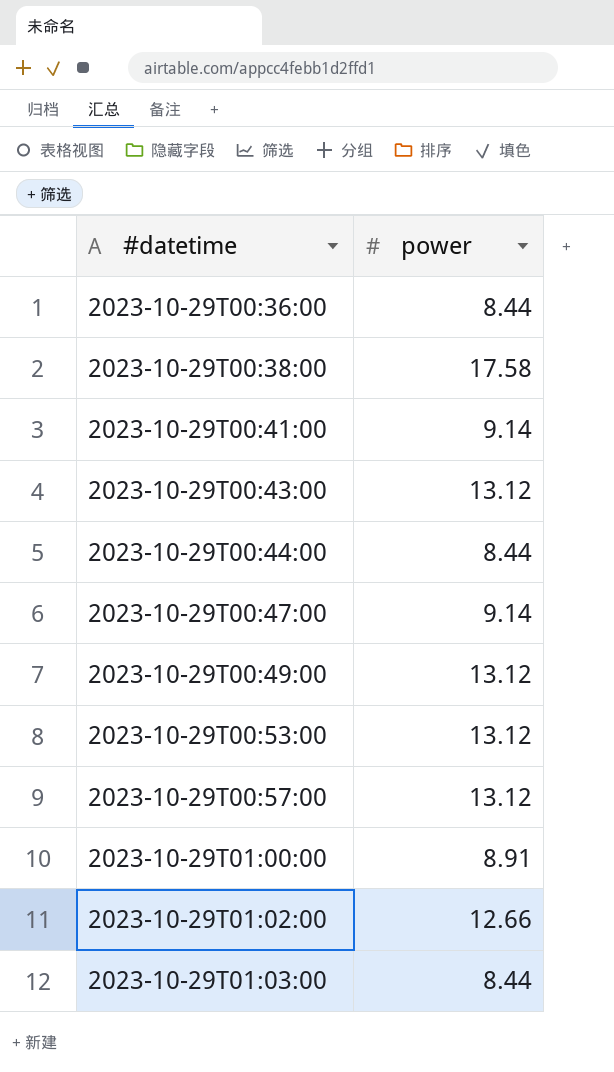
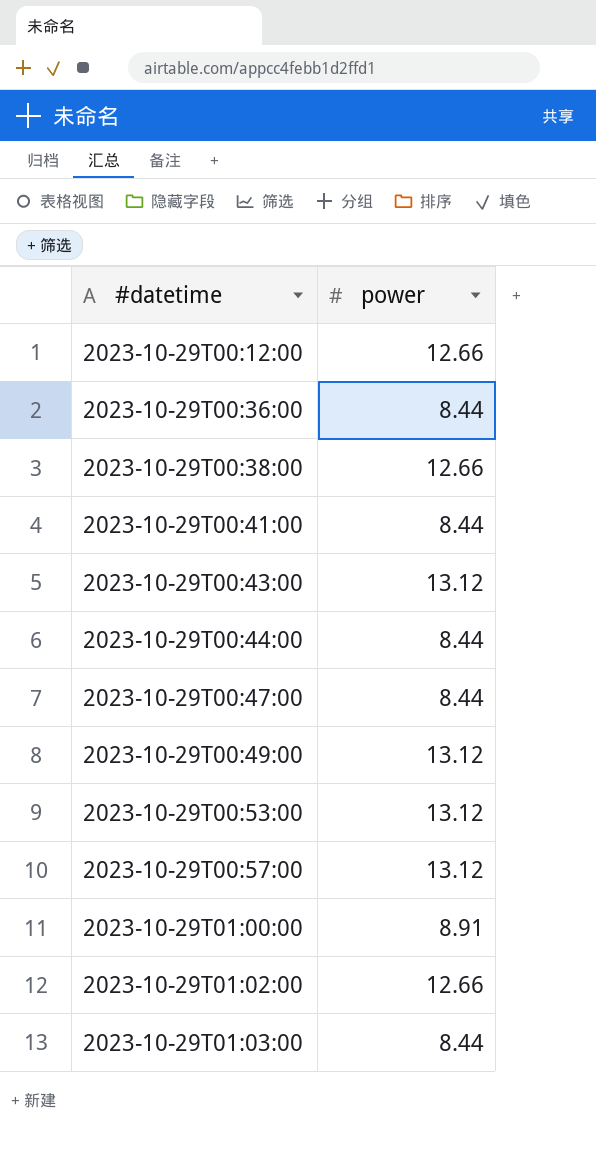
row 2023-10-29T00:12:00: none -> 12.66
2023-10-29T00:38:00 | power: 17.58 -> 12.66
2023-10-29T00:41:00 | power: 9.14 -> 8.44
2023-10-29T00:47:00 | power: 9.14 -> 8.44

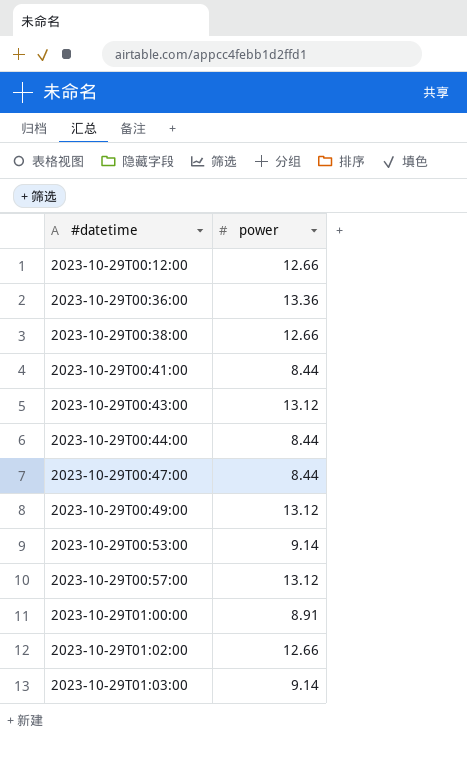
2023-10-29T00:36:00 | power: 8.44 -> 13.36
2023-10-29T00:53:00 | power: 13.12 -> 9.14
2023-10-29T01:03:00 | power: 8.44 -> 9.14

